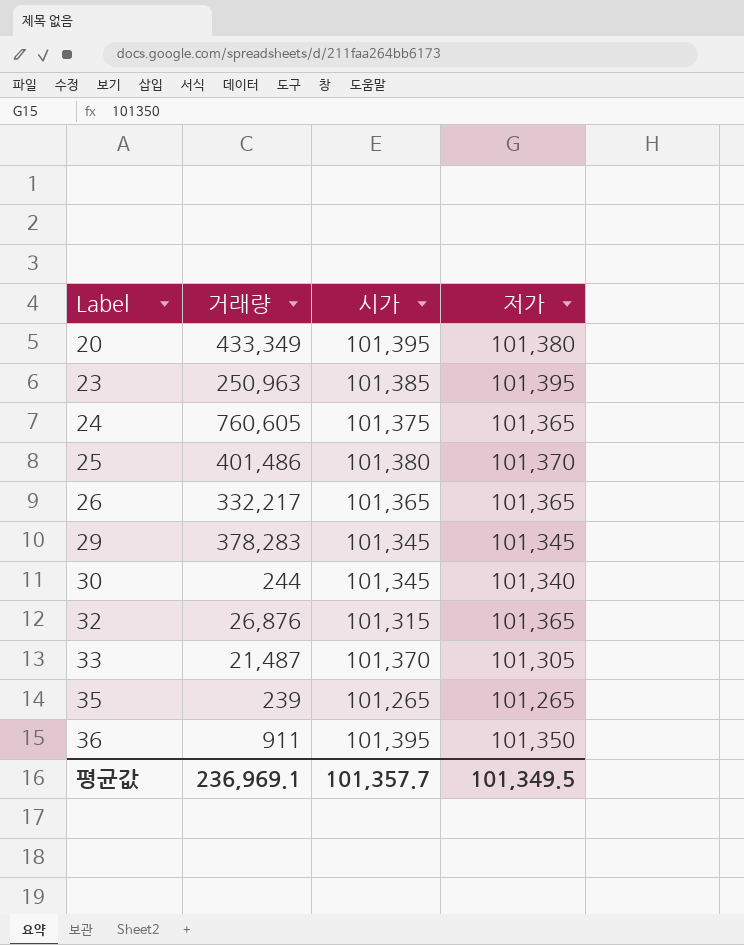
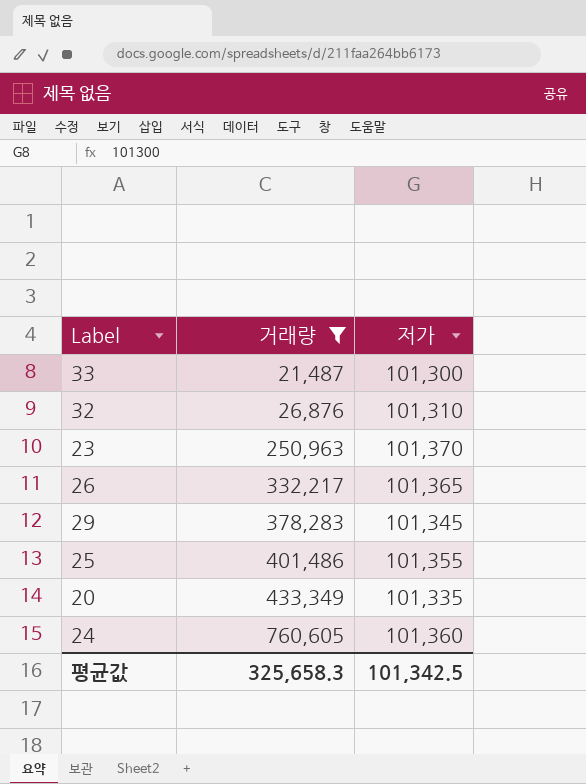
filter: none -> 거래량 >= 21,487
row order: Label ascending -> 거래량 ascending
column 시가 | position: 3 -> none
33 | 저가: 101,305 -> 101,300
32 | 저가: 101,365 -> 101,310
23 | 저가: 101,395 -> 101,370
25 | 저가: 101,370 -> 101,355
20 | 저가: 101,380 -> 101,335
24 | 저가: 101,365 -> 101,360
평균값 | 거래량: 236,969.1 -> 325,658.3
평균값 | 저가: 101,349.5 -> 101,342.5

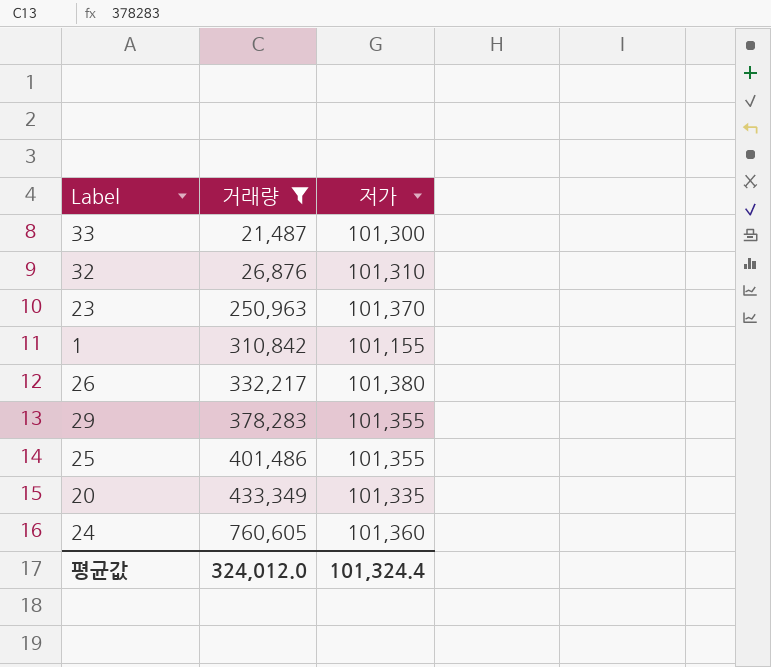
row 1: none -> 310,842 | 101,155
26 | 저가: 101,365 -> 101,380
29 | 저가: 101,345 -> 101,355
평균값 | 거래량: 325,658.3 -> 324,012.0
평균값 | 저가: 101,342.5 -> 101,324.4

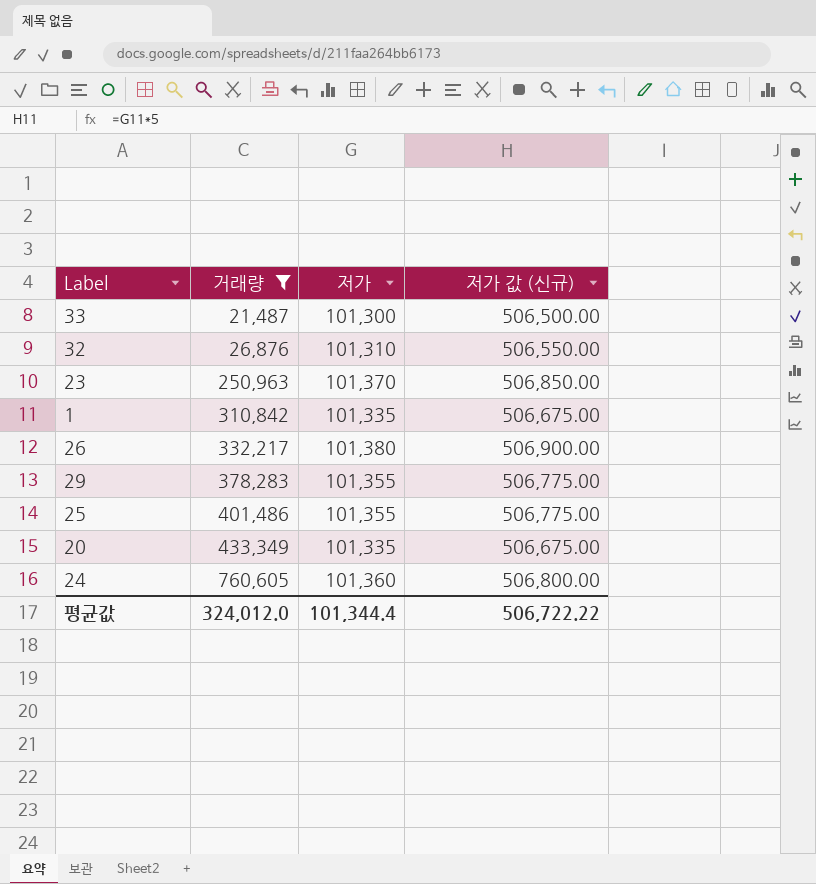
column 저가 값 (신규) | formula: none -> [저가] * 5
1 | 저가: 101,155 -> 101,335
평균값 | 저가: 101,324.4 -> 101,344.4

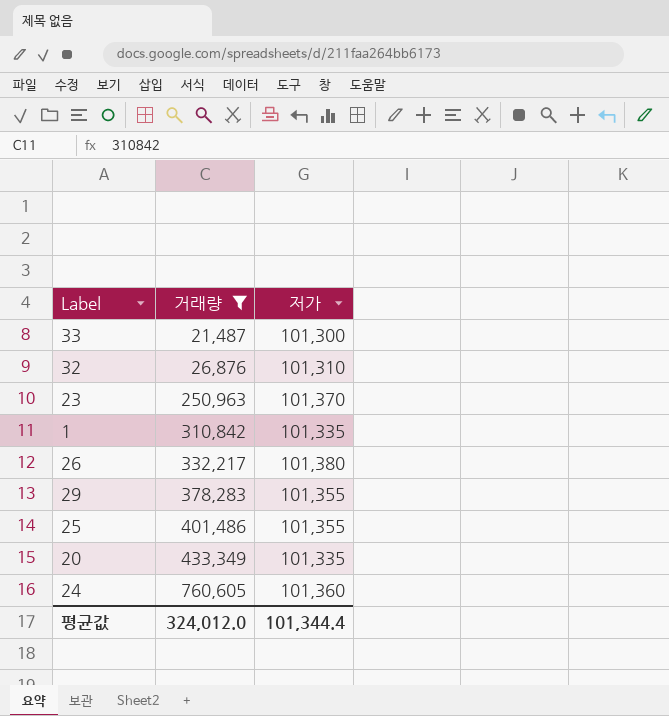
column 저가 값 (신규) | formula: [저가] * 5 -> none

